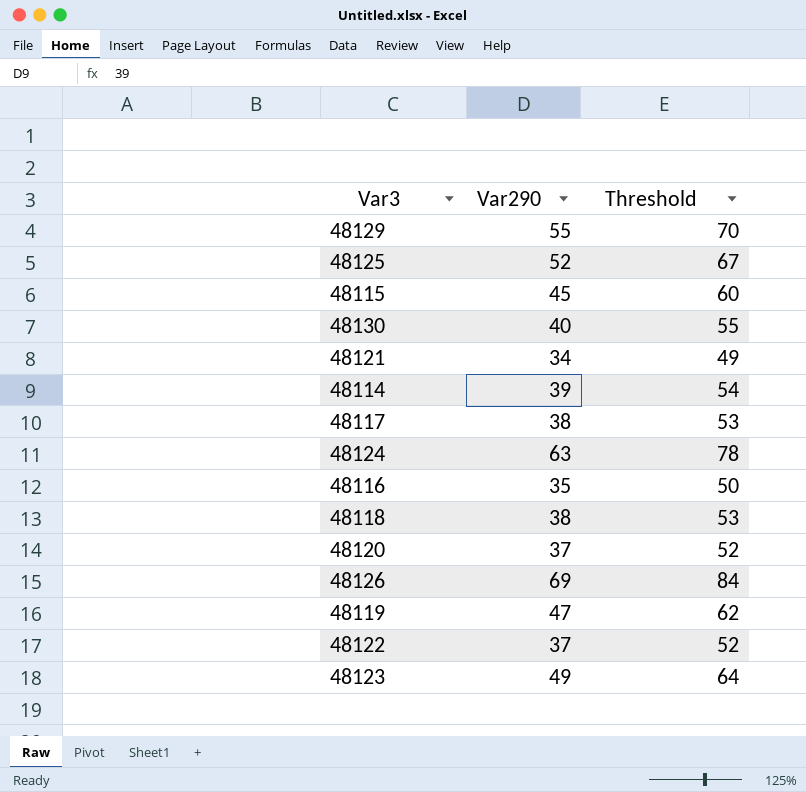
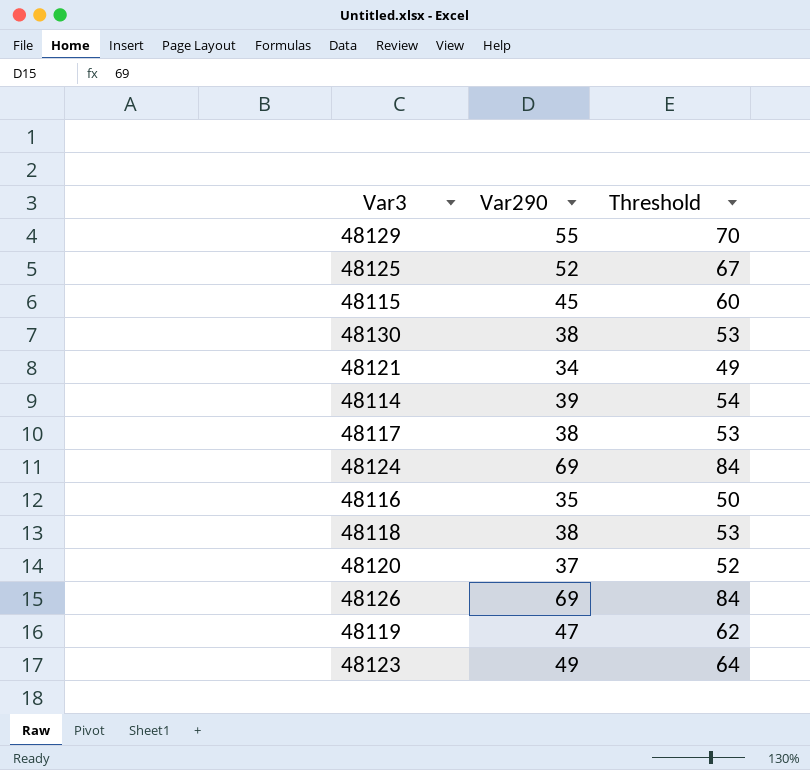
row 48122: 37 | 52 -> none
48130 | Var290: 40 -> 38
48130 | Threshold: 55 -> 53
48124 | Var290: 63 -> 69
48124 | Threshold: 78 -> 84

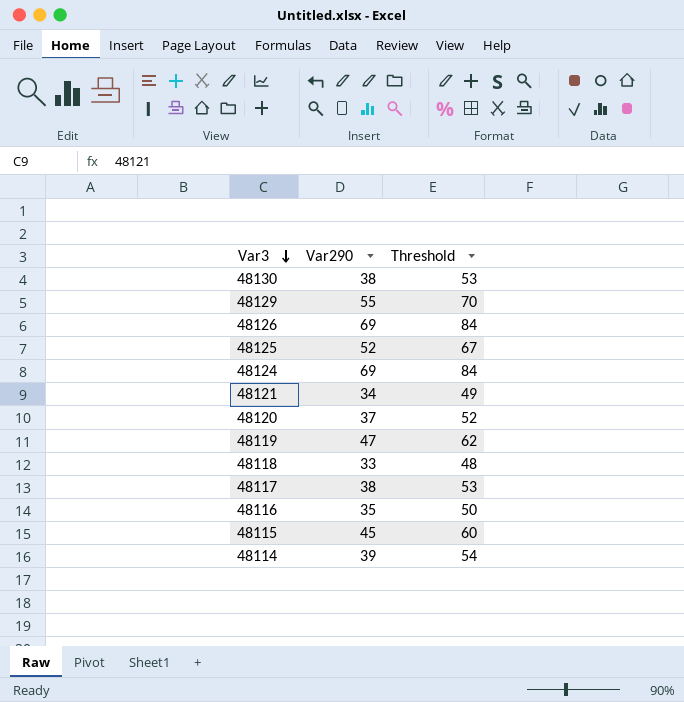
row order: none -> Var3 descending
row 48123: 49 | 64 -> none
48118 | Var290: 38 -> 33
48118 | Threshold: 53 -> 48

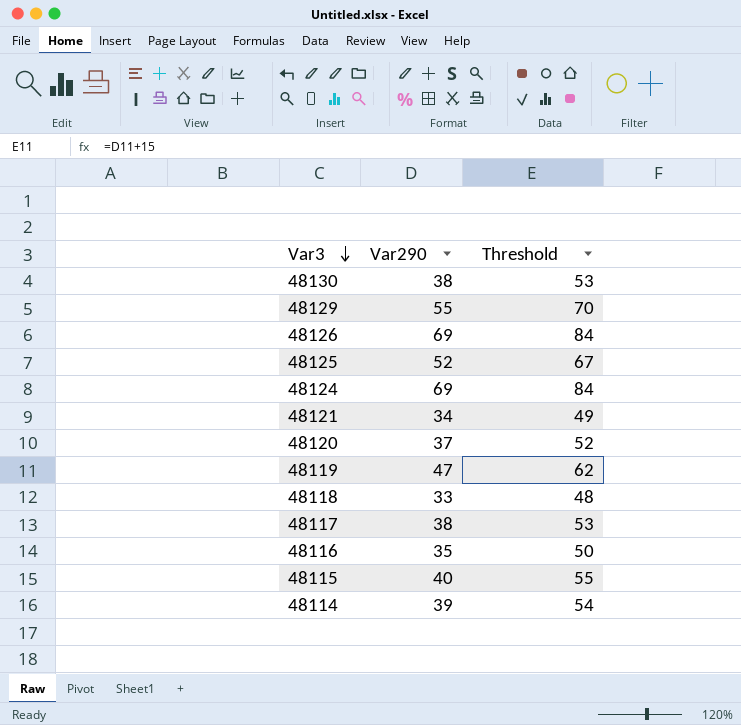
48115 | Var290: 45 -> 40
48115 | Threshold: 60 -> 55

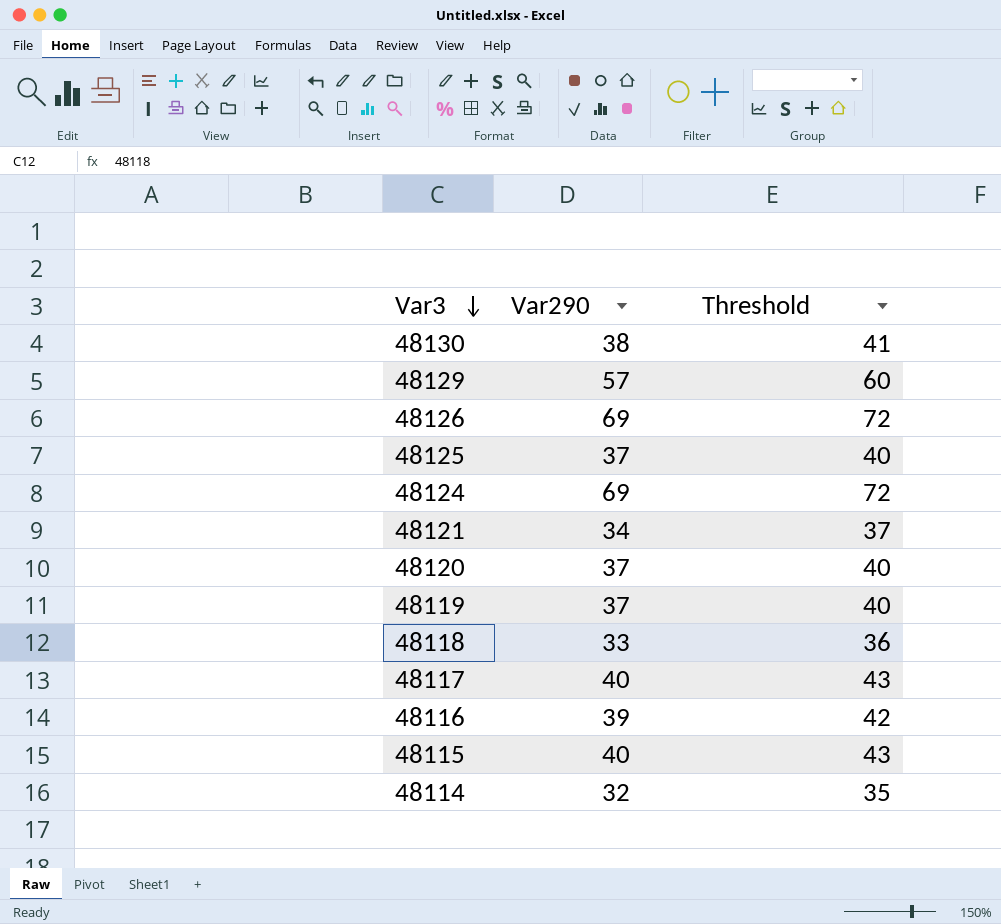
column Threshold | formula: [Var290] + 15 -> [Var290] + 3
48129 | Var290: 55 -> 57
48125 | Var290: 52 -> 37
48119 | Var290: 47 -> 37
48117 | Var290: 38 -> 40
48116 | Var290: 35 -> 39
48114 | Var290: 39 -> 32

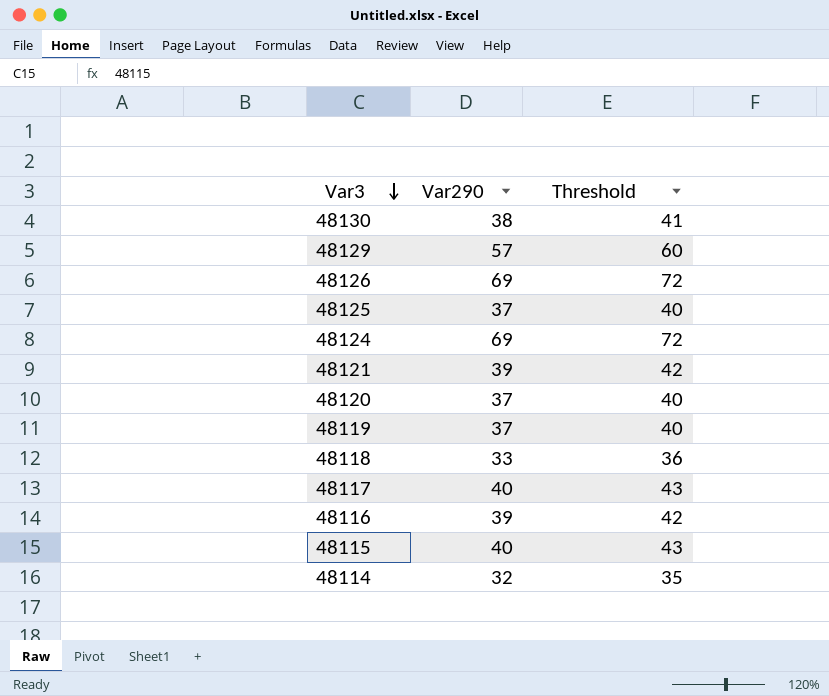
48121 | Var290: 34 -> 39
48121 | Threshold: 37 -> 42

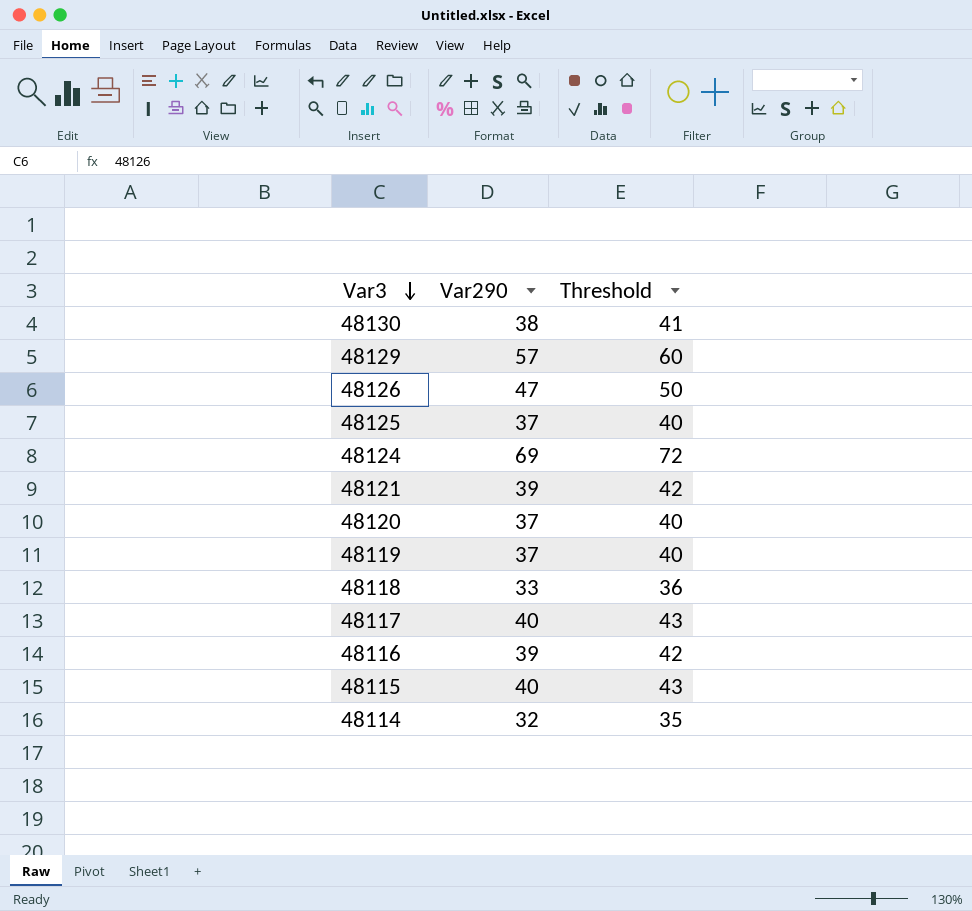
48126 | Var290: 69 -> 47
48126 | Threshold: 72 -> 50

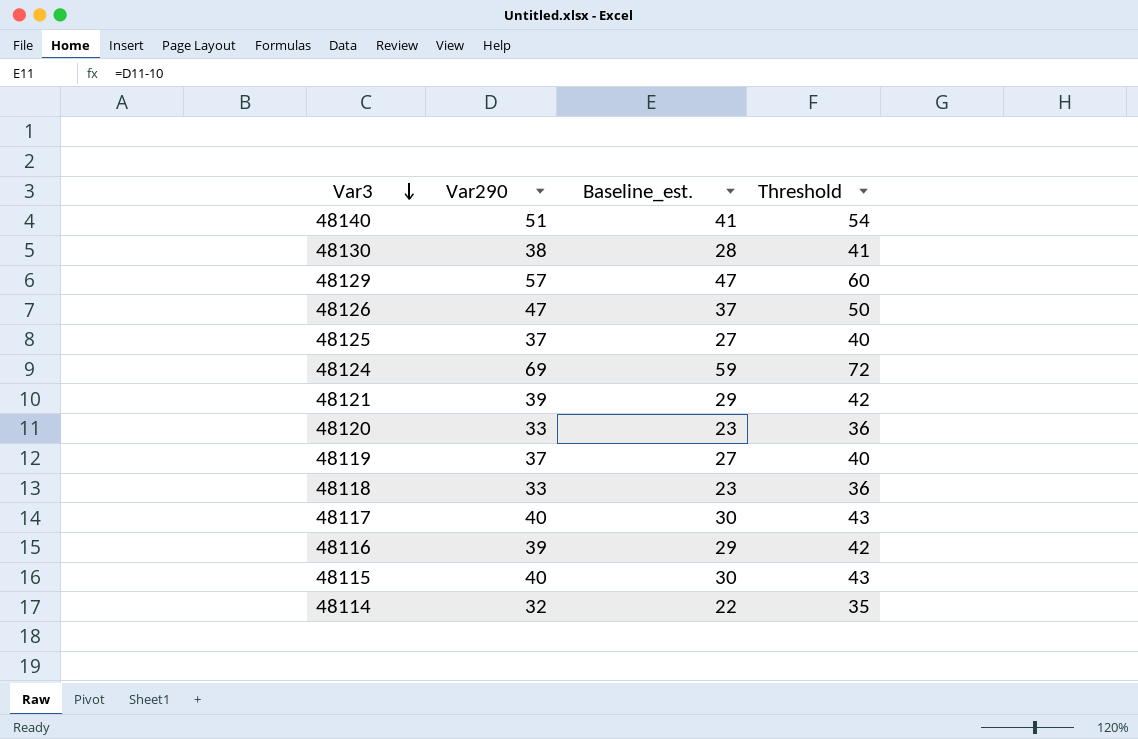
column Baseline_est. | formula: none -> [Var290] - 10
row 48140: none -> 51 | 41 | 54
48120 | Var290: 37 -> 33
48120 | Threshold: 40 -> 36

